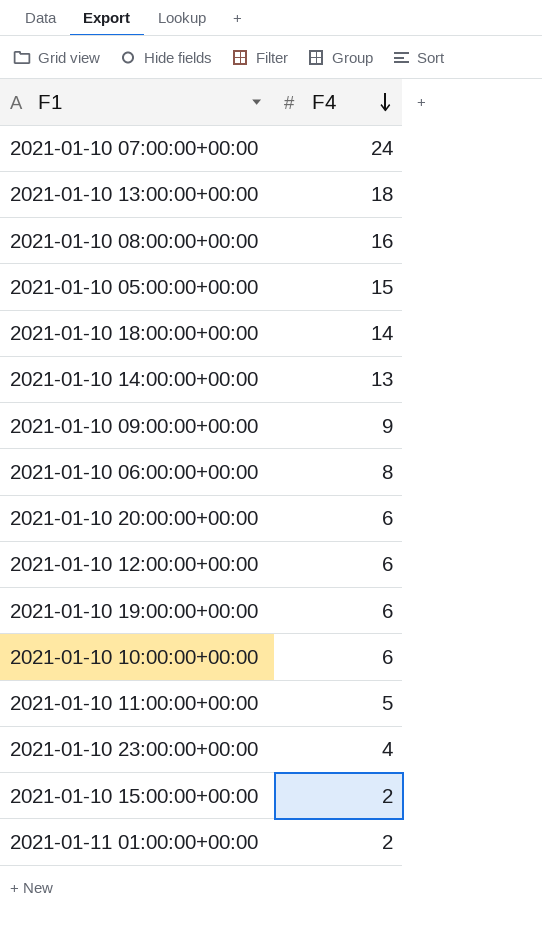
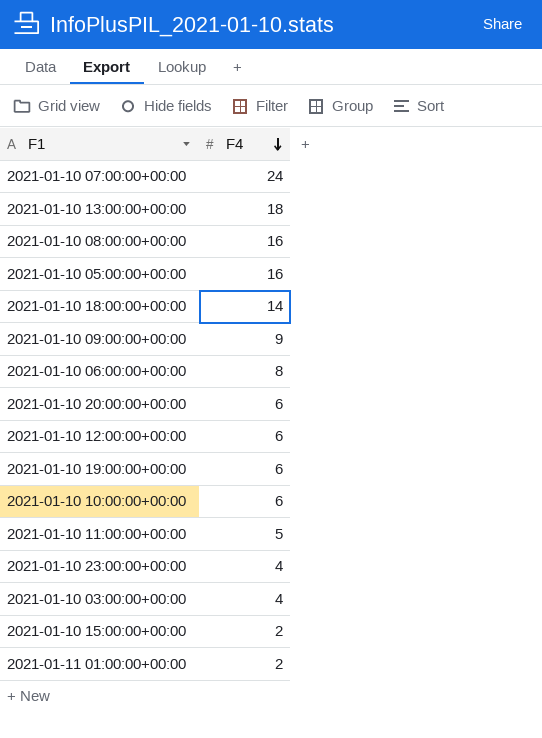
row 2021-01-10 14:00:00+00:00: 13 -> none
2021-01-10 05:00:00+00:00 | F4: 15 -> 16
row 2021-01-10 03:00:00+00:00: none -> 4

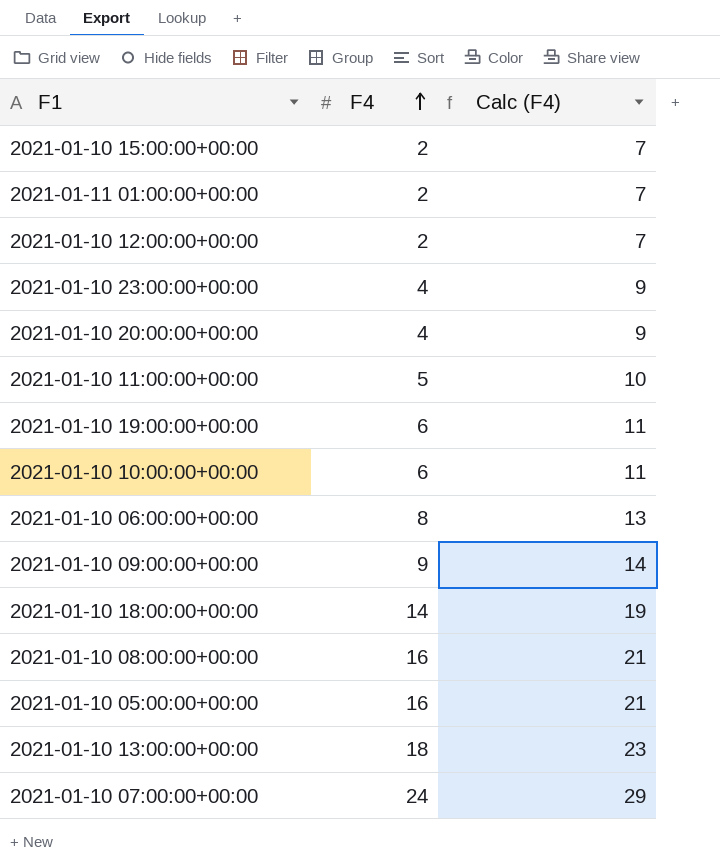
row order: F4 descending -> F4 ascending
column Calc (F4) | formula: none -> [F4] + 5
row 2021-01-10 03:00:00+00:00: 4 -> none
2021-01-10 12:00:00+00:00 | F4: 6 -> 2
2021-01-10 20:00:00+00:00 | F4: 6 -> 4

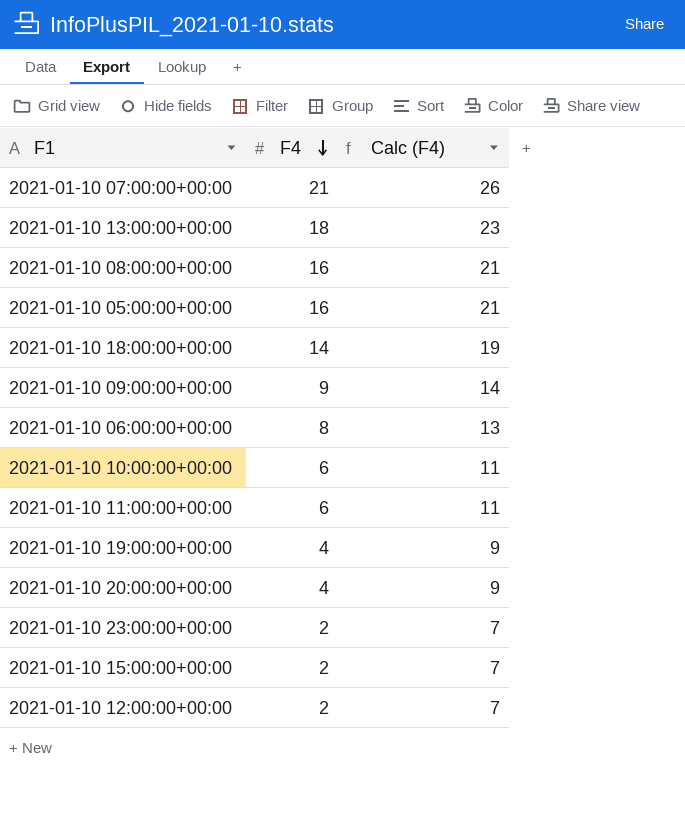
row order: F4 ascending -> F4 descending
row 2021-01-11 01:00:00+00:00: 2 | 7 -> none
2021-01-10 07:00:00+00:00 | F4: 24 -> 21
2021-01-10 07:00:00+00:00 | Calc (F4): 29 -> 26
2021-01-10 11:00:00+00:00 | F4: 5 -> 6
2021-01-10 11:00:00+00:00 | Calc (F4): 10 -> 11
2021-01-10 19:00:00+00:00 | F4: 6 -> 4
2021-01-10 19:00:00+00:00 | Calc (F4): 11 -> 9
2021-01-10 23:00:00+00:00 | F4: 4 -> 2
2021-01-10 23:00:00+00:00 | Calc (F4): 9 -> 7

